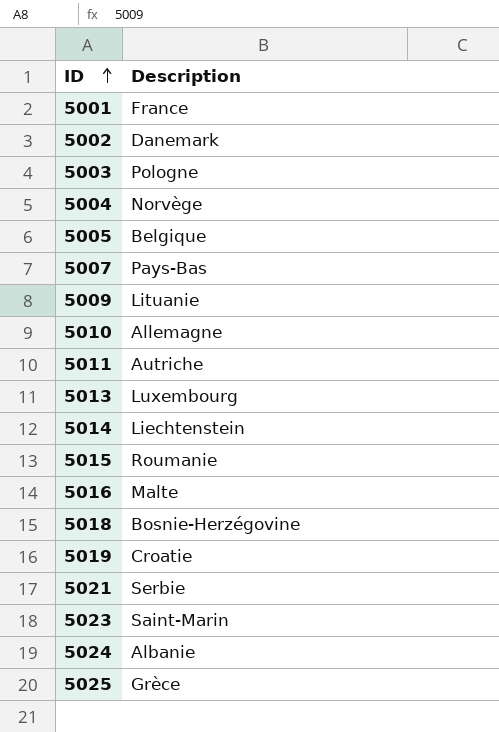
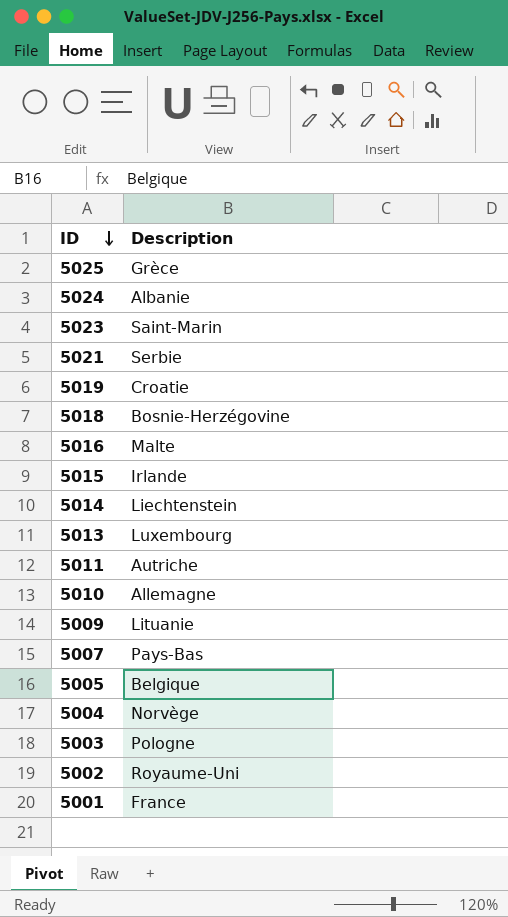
row order: ID ascending -> ID descending
5015 | Description: Roumanie -> Irlande
5002 | Description: Danemark -> Royaume-Uni

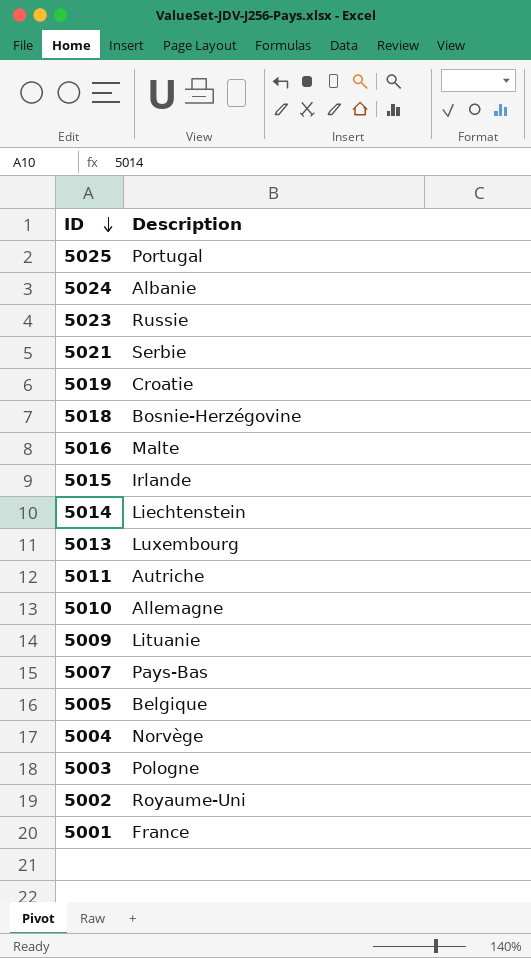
5025 | Description: Grèce -> Portugal
5023 | Description: Saint-Marin -> Russie

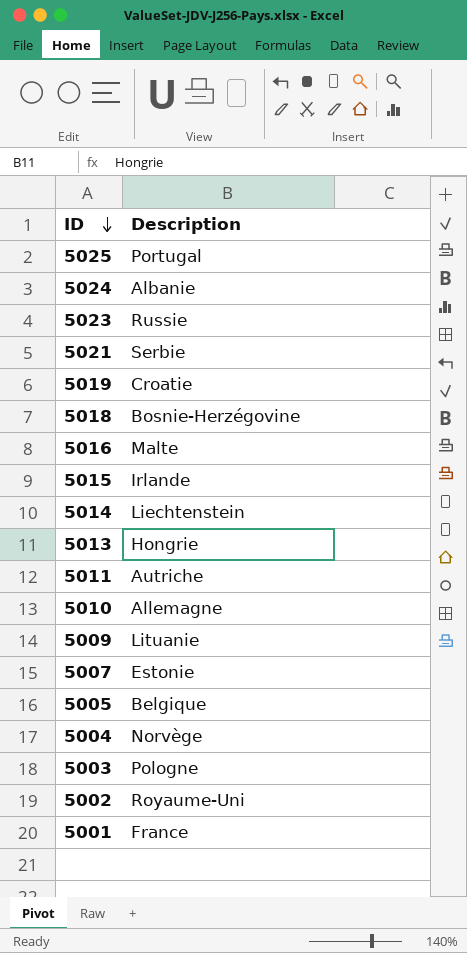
5013 | Description: Luxembourg -> Hongrie
5007 | Description: Pays-Bas -> Estonie

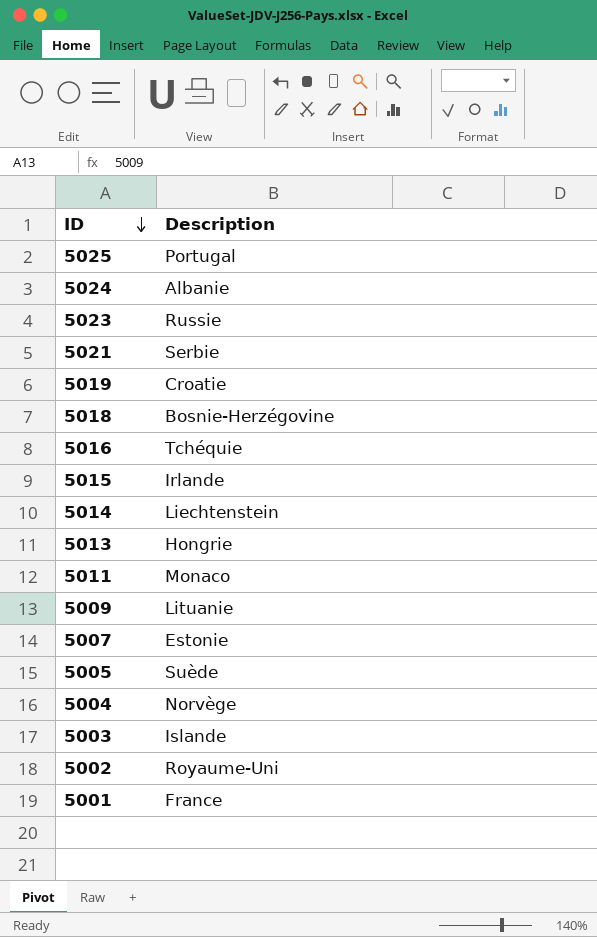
row 5010: Allemagne -> none
5016 | Description: Malte -> Tchéquie
5011 | Description: Autriche -> Monaco
5005 | Description: Belgique -> Suède
5003 | Description: Pologne -> Islande

